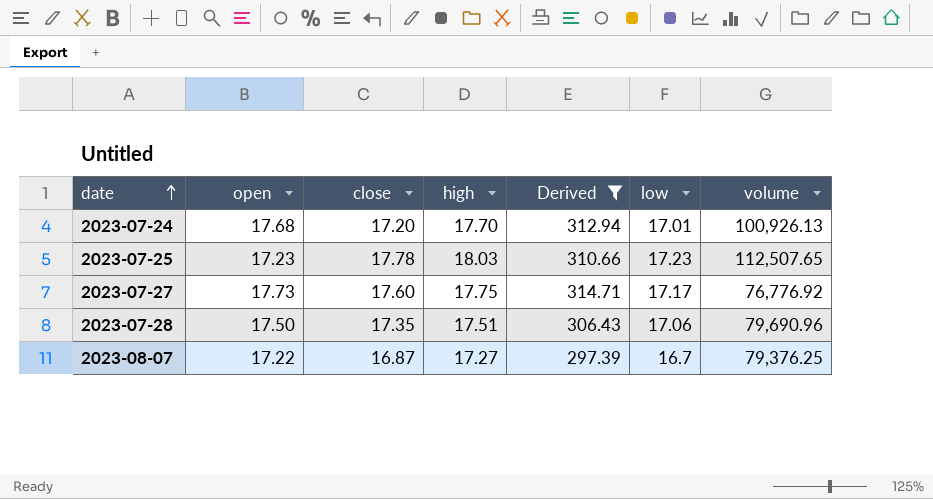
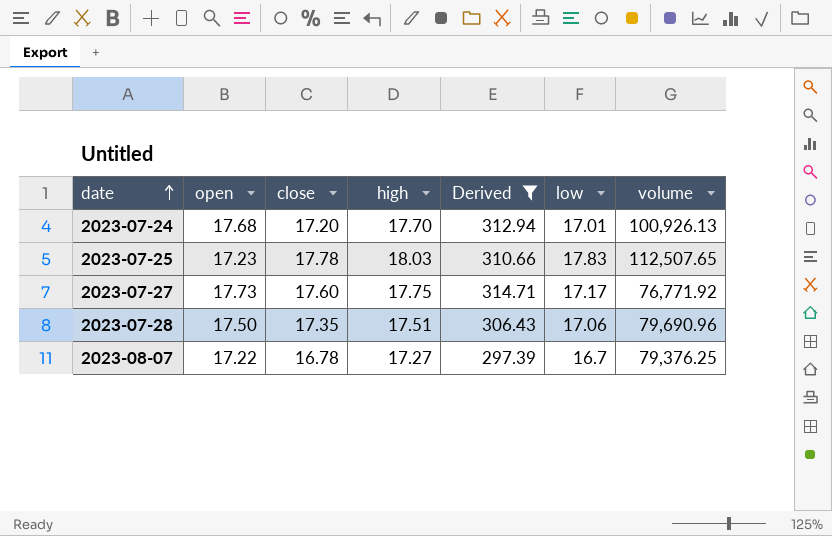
2023-07-25 | low: 17.23 -> 17.83
2023-07-27 | volume: 76,776.92 -> 76,771.92
2023-08-07 | close: 16.87 -> 16.78

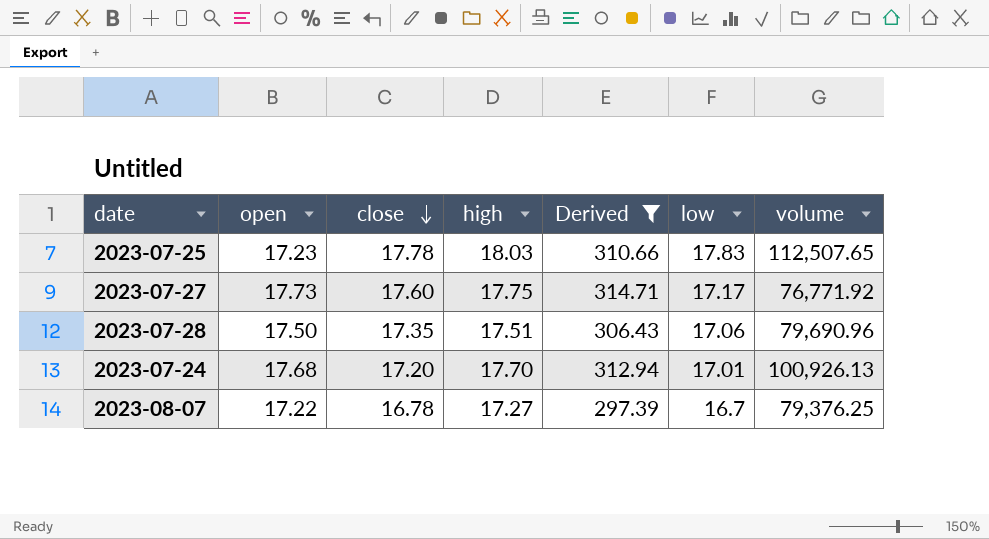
row order: date ascending -> close descending

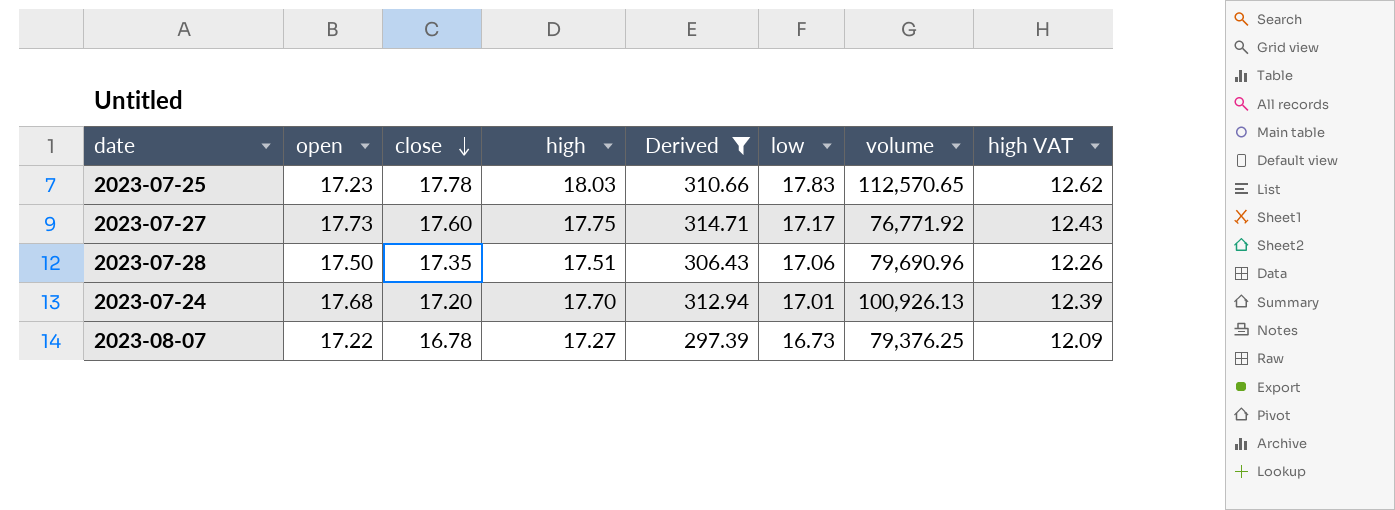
column high VAT | formula: none -> [high] * 0.7
2023-07-25 | volume: 112,507.65 -> 112,570.65
2023-08-07 | low: 16.7 -> 16.73

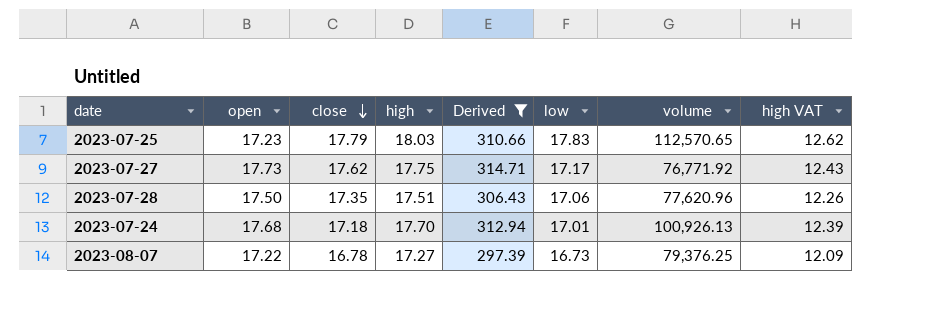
2023-07-25 | close: 17.78 -> 17.79
2023-07-27 | close: 17.60 -> 17.62
2023-07-28 | volume: 79,690.96 -> 77,620.96
2023-07-24 | close: 17.20 -> 17.18

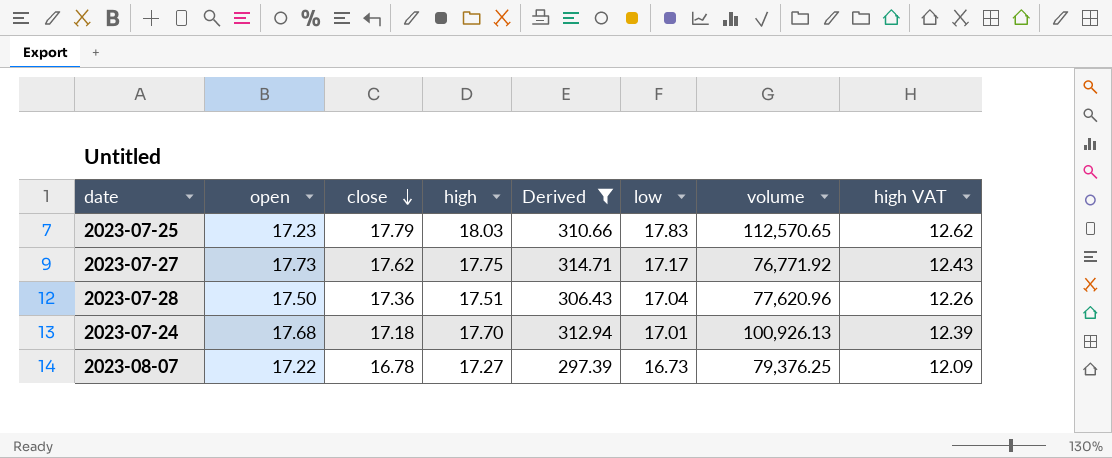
2023-07-28 | close: 17.35 -> 17.36
2023-07-28 | low: 17.06 -> 17.04

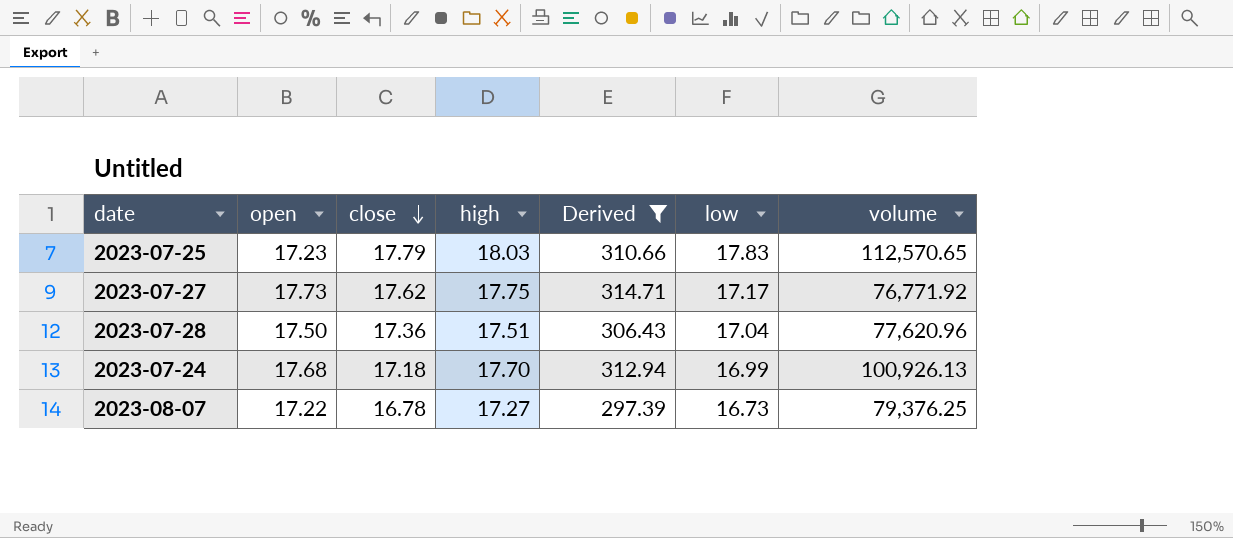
column high VAT | formula: [high] * 0.7 -> none
2023-07-24 | low: 17.01 -> 16.99

